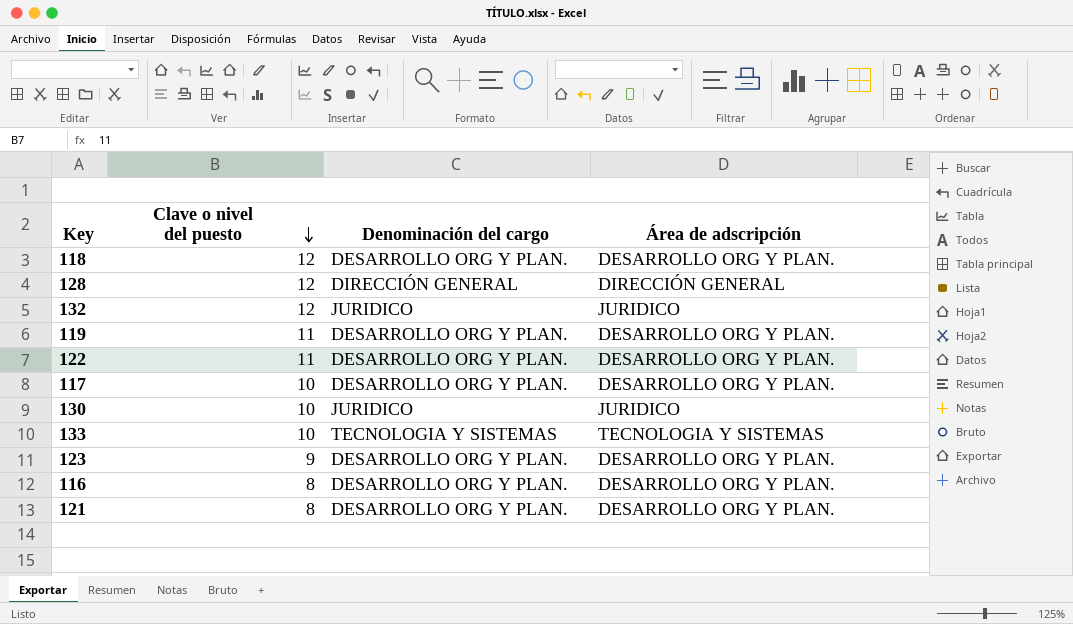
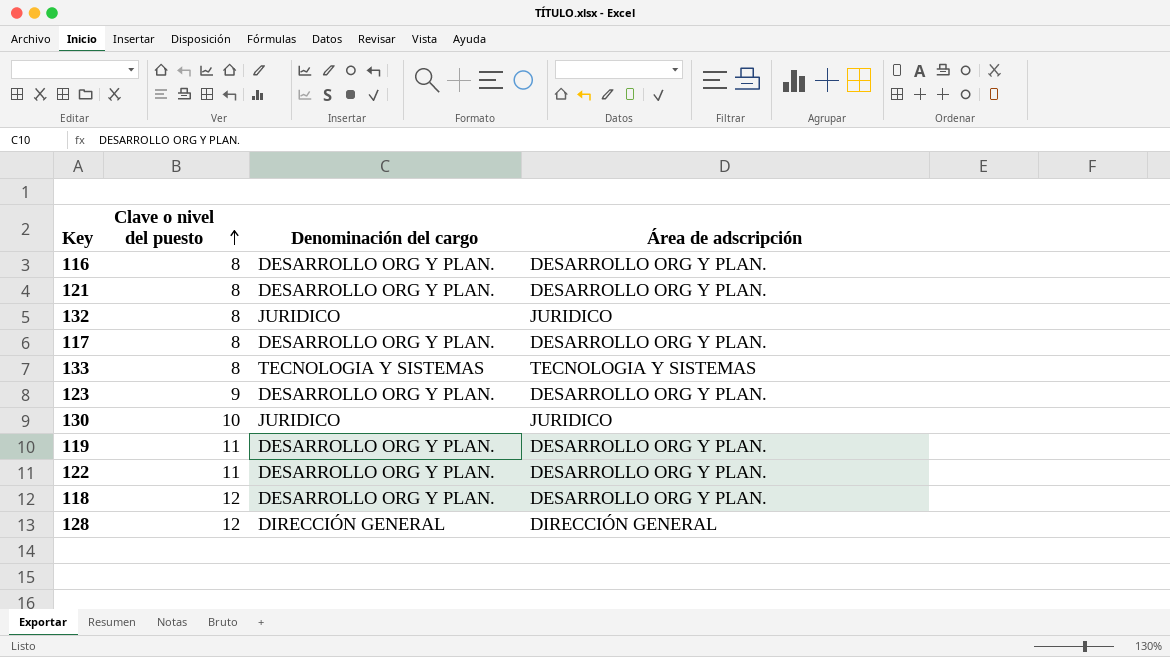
row order: Clave o nivel del puesto descending -> Clave o nivel del puesto ascending
132 | Clave o nivel del puesto: 12 -> 8
117 | Clave o nivel del puesto: 10 -> 8
133 | Clave o nivel del puesto: 10 -> 8

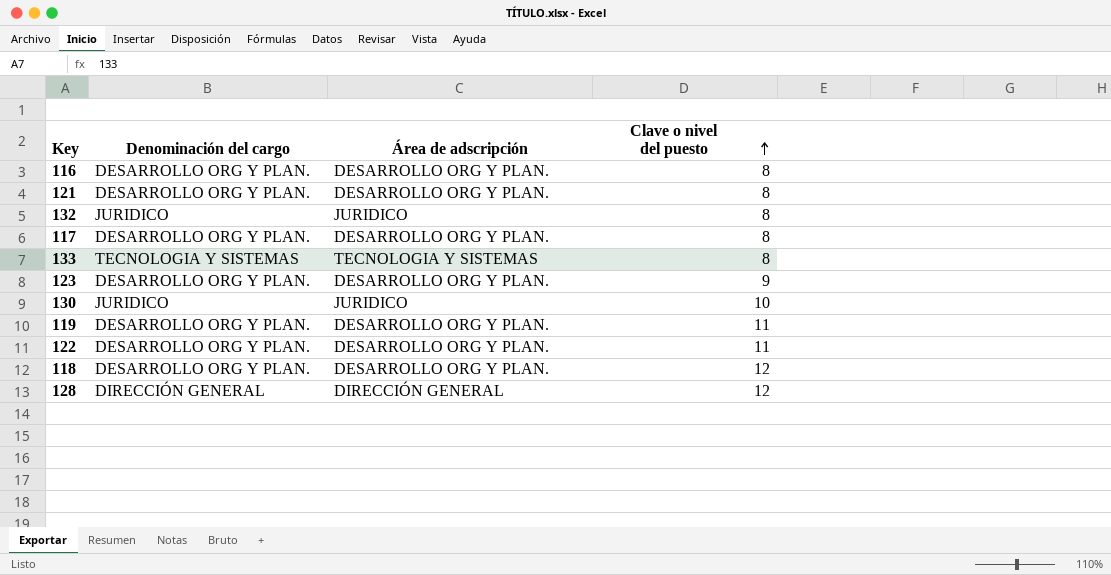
column Clave o nivel del puesto | position: 2 -> 4

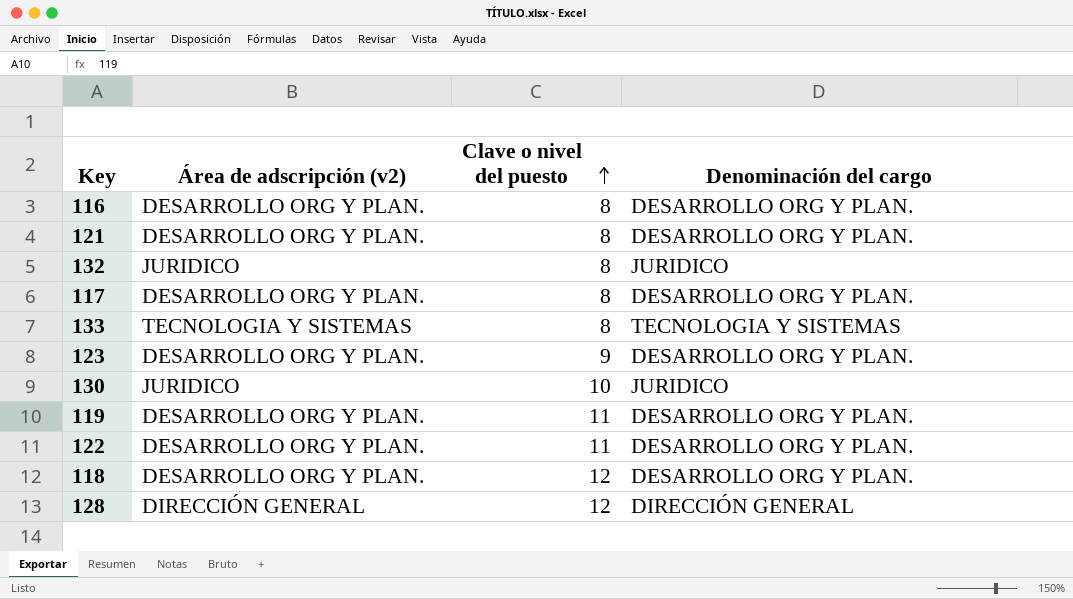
column name: Área de adscripción -> Área de adscripción (v2)
column Denominación del cargo | position: 2 -> 4

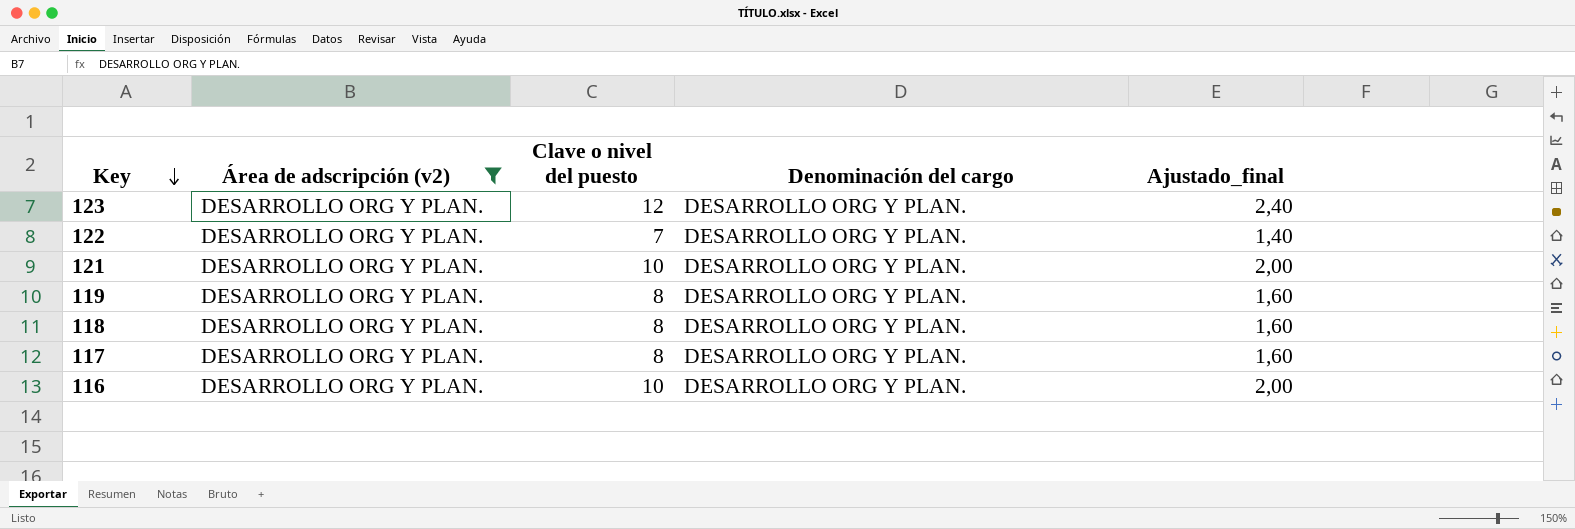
filter: none -> Área de adscripción (v2) = DESARROLLO ORG Y PLAN.
row order: Clave o nivel del puesto ascending -> Key descending
column Ajustado_final | formula: none -> [Clave o nivel del puesto] * 0,2
123 | Clave o nivel del puesto: 9 -> 12
122 | Clave o nivel del puesto: 11 -> 7
121 | Clave o nivel del puesto: 8 -> 10
119 | Clave o nivel del puesto: 11 -> 8
118 | Clave o nivel del puesto: 12 -> 8
116 | Clave o nivel del puesto: 8 -> 10

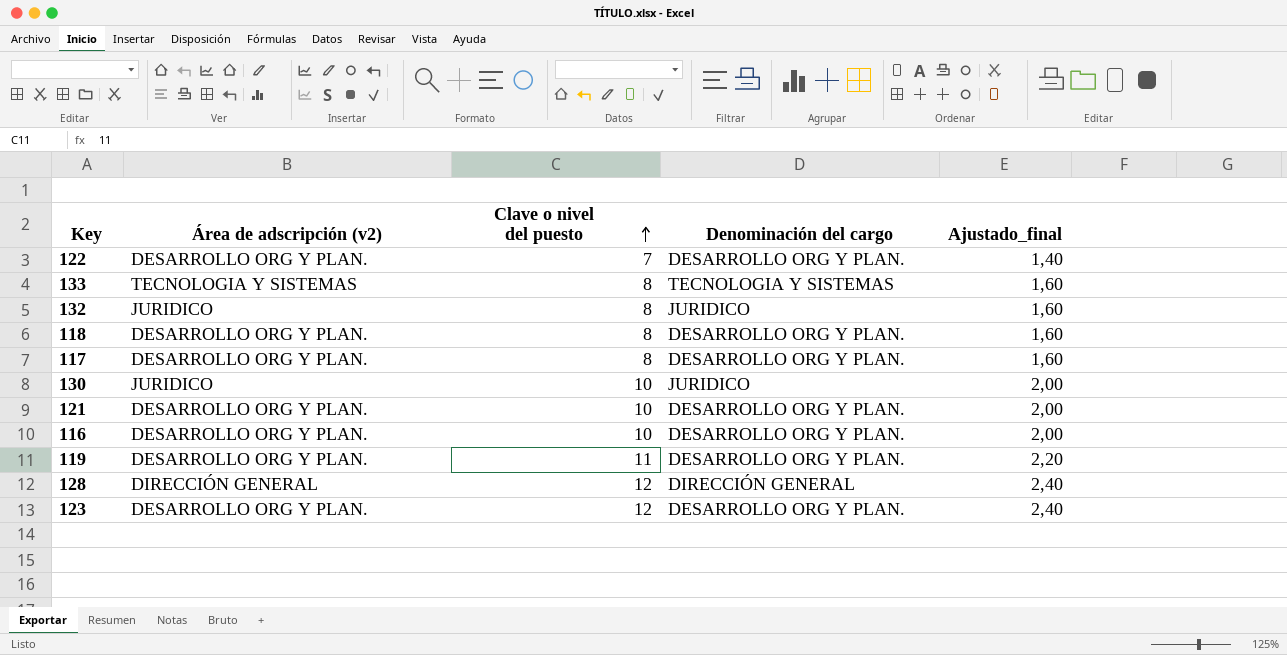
filter: Área de adscripción (v2) = DESARROLLO ORG Y PLAN. -> none
row order: Key descending -> Clave o nivel del puesto ascending
119 | Clave o nivel del puesto: 8 -> 11
119 | Ajustado_final: 1,60 -> 2,20

